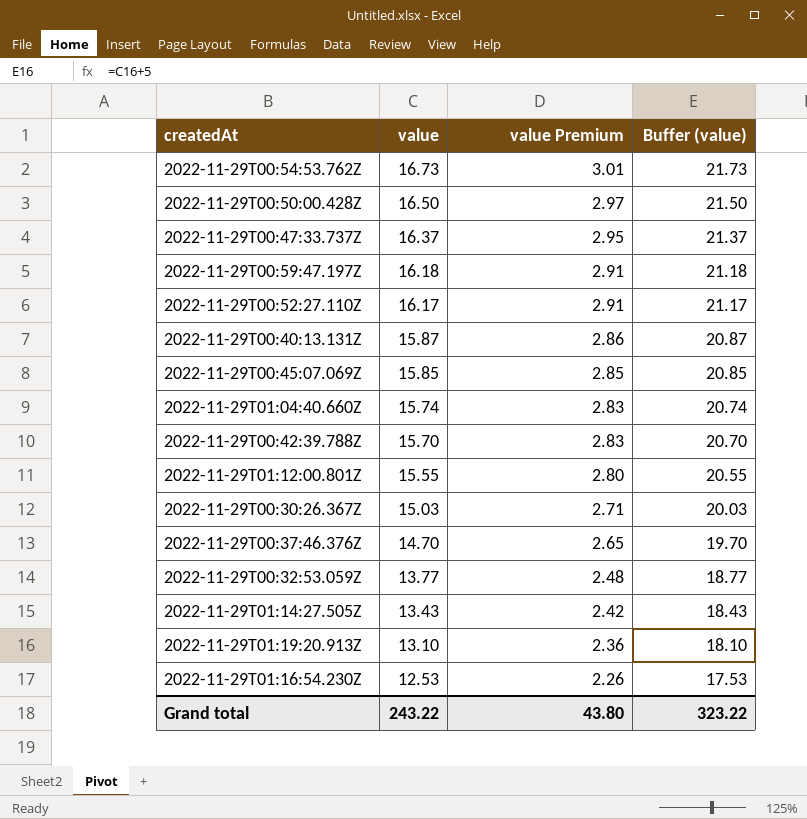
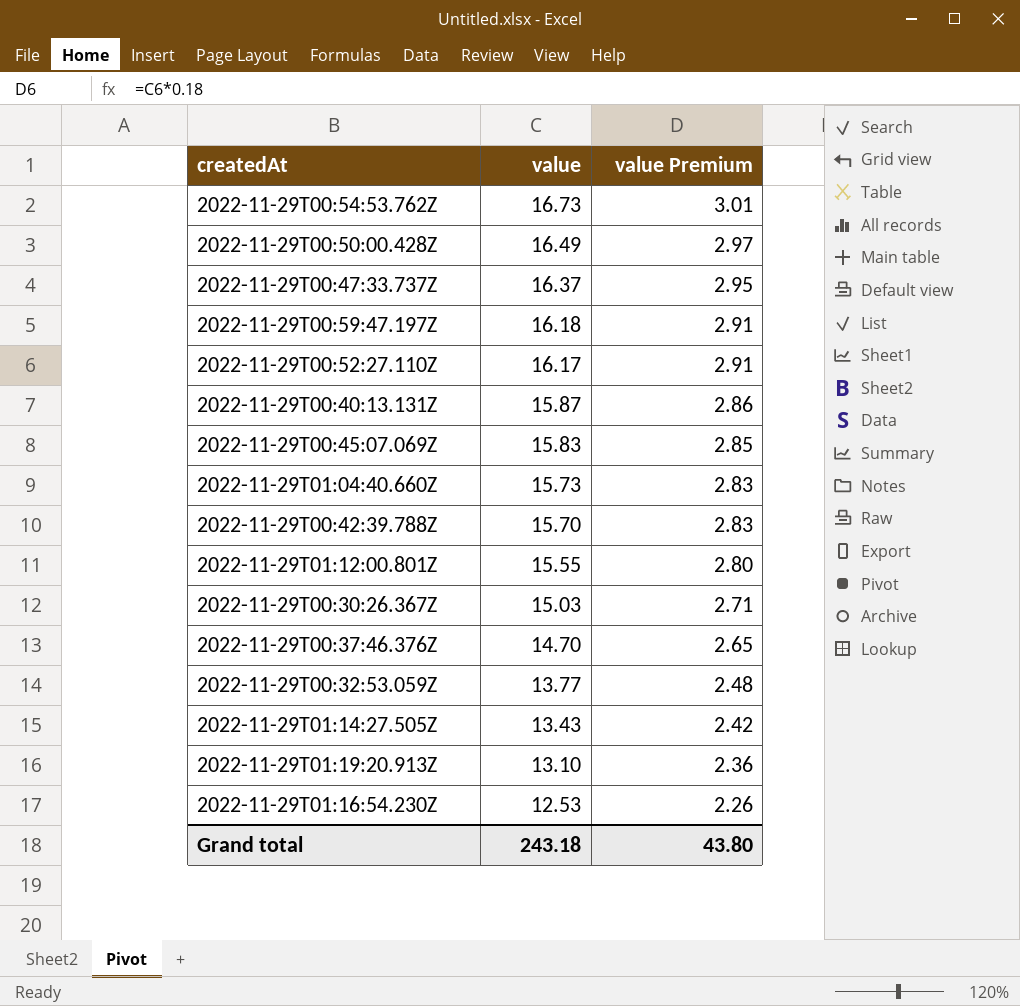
column Buffer (value) | formula: [value] + 5 -> none
2022-11-29T00:50:00.428Z | value: 16.50 -> 16.49
2022-11-29T00:45:07.069Z | value: 15.85 -> 15.83
2022-11-29T01:04:40.660Z | value: 15.74 -> 15.73
Grand total | value: 243.22 -> 243.18

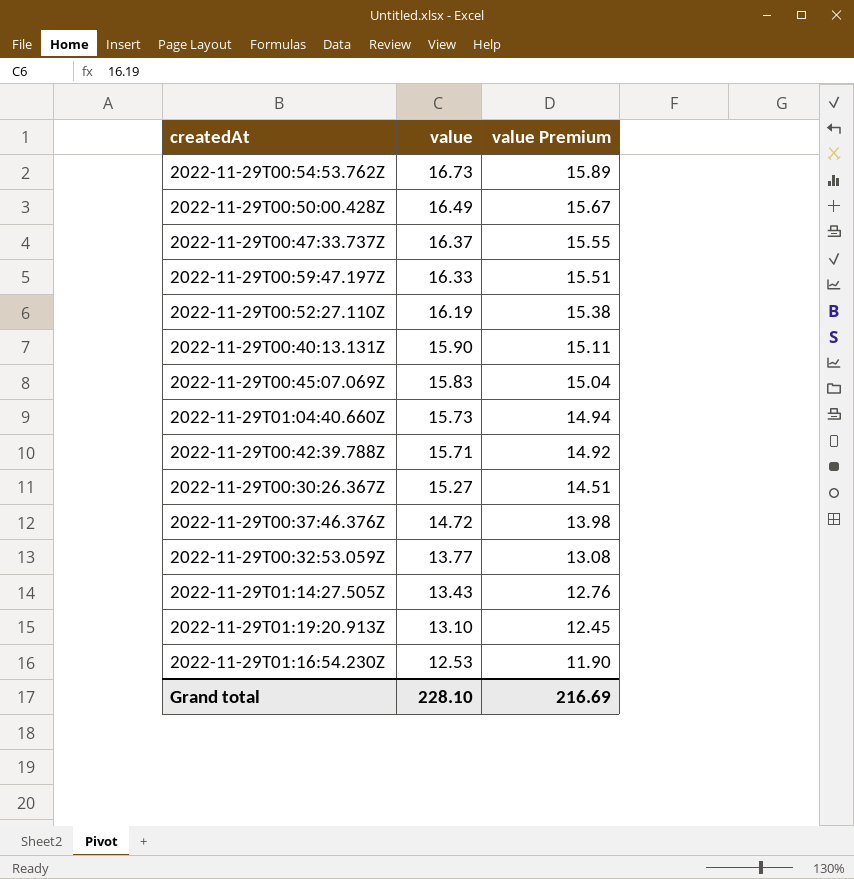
column value Premium | formula: [value] * 0.18 -> [value] * 0.95
row 2022-11-29T01:12:00.801Z: 15.55 | 2.80 -> none
2022-11-29T00:59:47.197Z | value: 16.18 -> 16.33
2022-11-29T00:52:27.110Z | value: 16.17 -> 16.19
2022-11-29T00:40:13.131Z | value: 15.87 -> 15.90
2022-11-29T00:42:39.788Z | value: 15.70 -> 15.71
2022-11-29T00:30:26.367Z | value: 15.03 -> 15.27
2022-11-29T00:37:46.376Z | value: 14.70 -> 14.72
Grand total | value: 243.18 -> 228.10
Grand total | value Premium: 43.80 -> 216.69

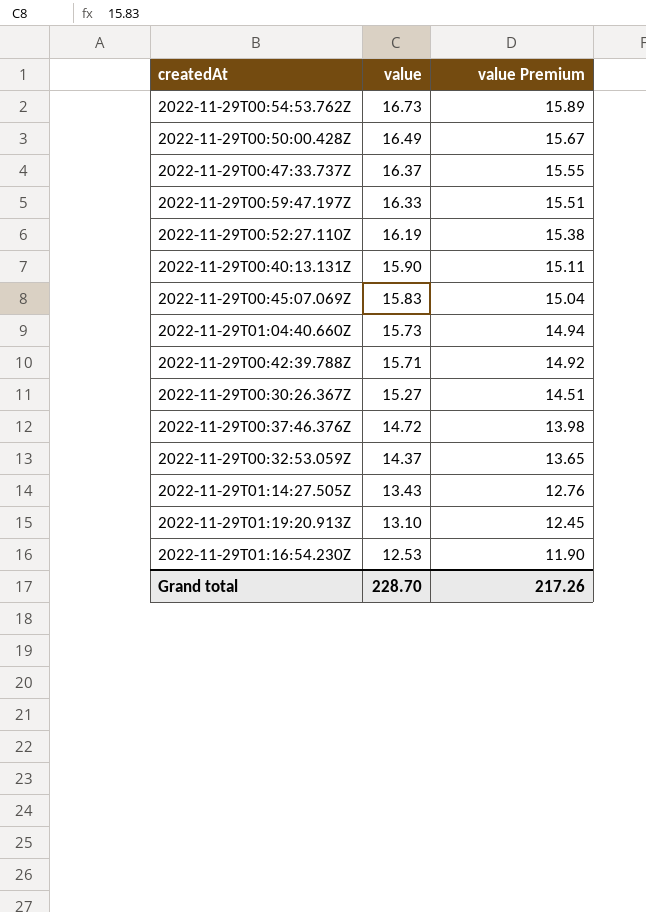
2022-11-29T00:32:53.059Z | value: 13.77 -> 14.37
2022-11-29T00:32:53.059Z | value Premium: 13.08 -> 13.65
Grand total | value: 228.10 -> 228.70
Grand total | value Premium: 216.69 -> 217.26

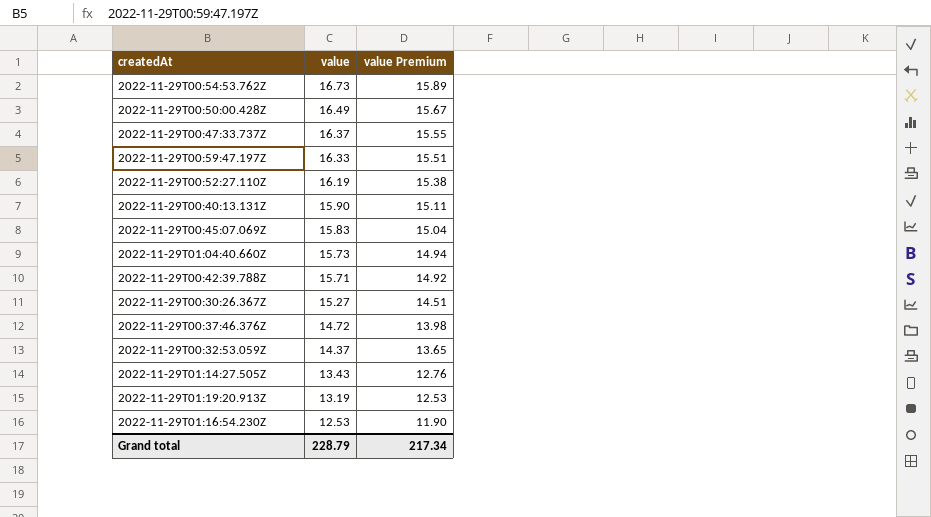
2022-11-29T01:19:20.913Z | value: 13.10 -> 13.19
2022-11-29T01:19:20.913Z | value Premium: 12.45 -> 12.53
Grand total | value: 228.70 -> 228.79
Grand total | value Premium: 217.26 -> 217.34

